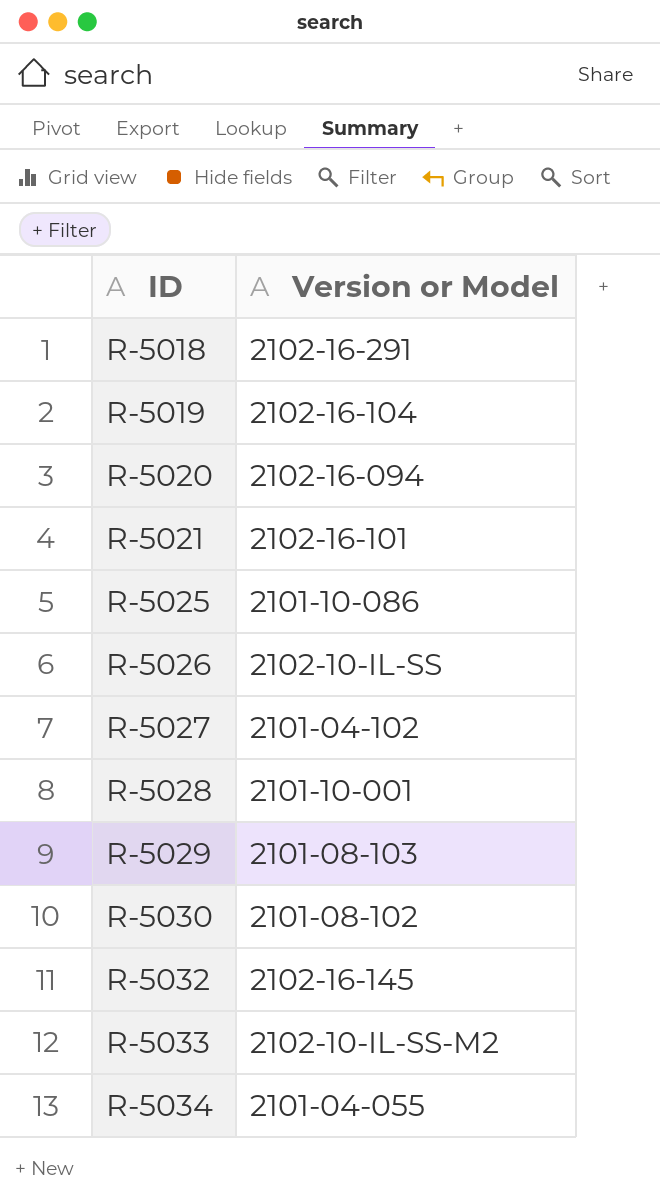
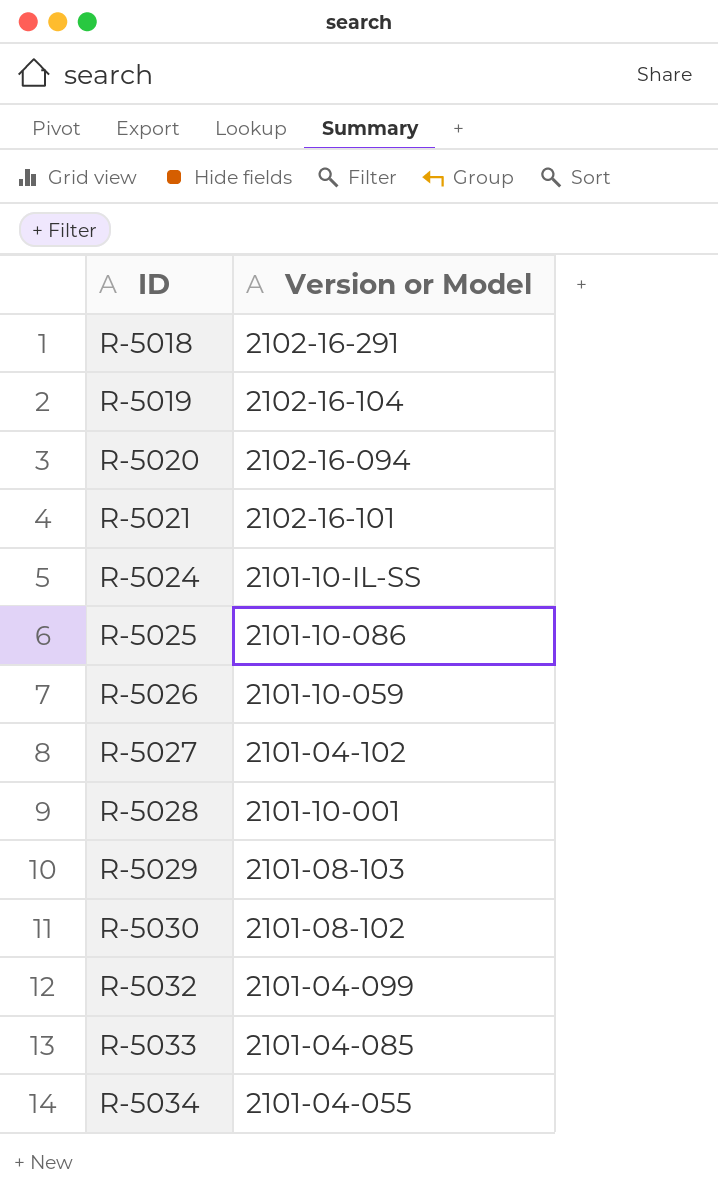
row R-5024: none -> 2101-10-IL-SS
R-5026 | Version or Model: 2102-10-IL-SS -> 2101-10-059
R-5032 | Version or Model: 2102-16-145 -> 2101-04-099
R-5033 | Version or Model: 2102-10-IL-SS-M2 -> 2101-04-085

